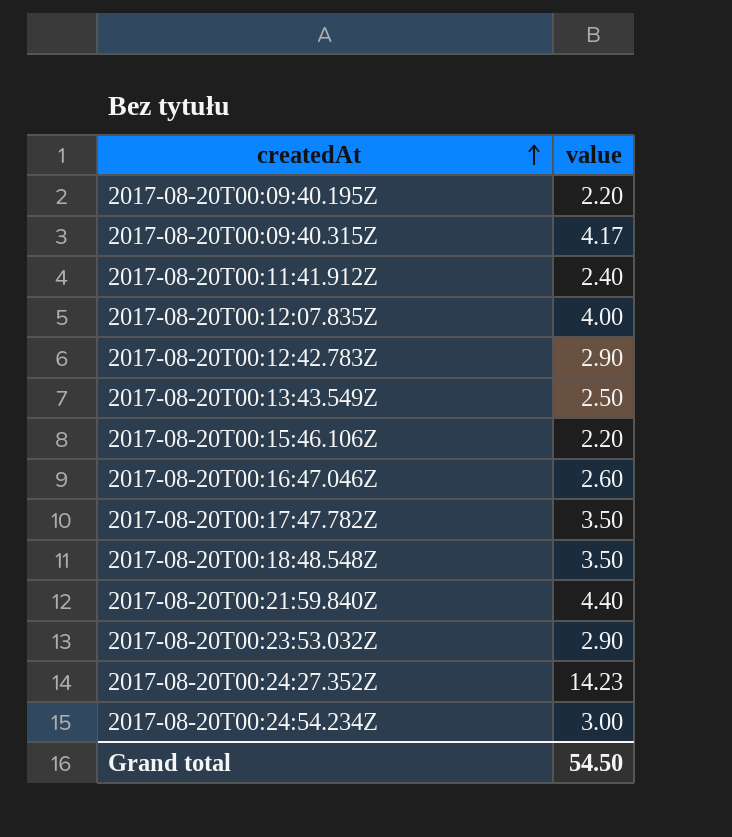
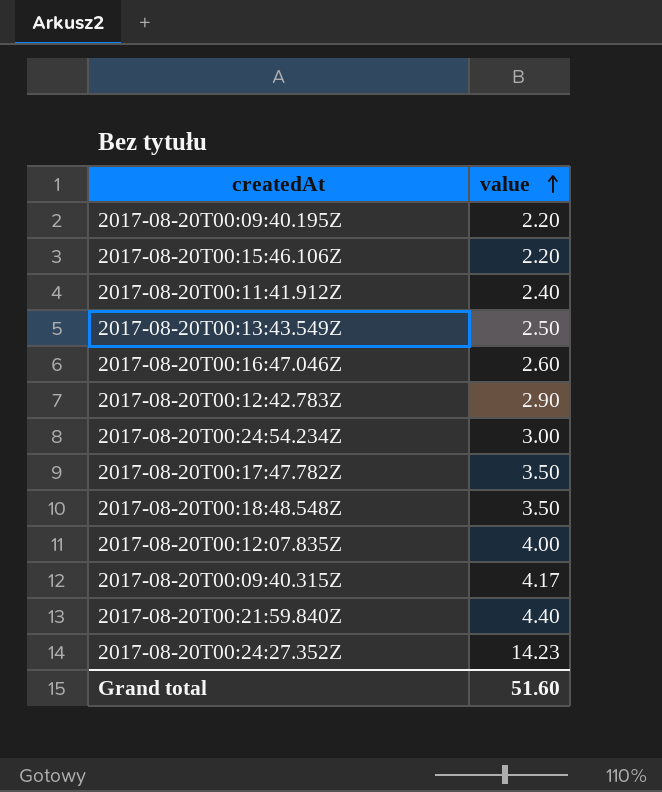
row order: createdAt ascending -> value ascending
row 2017-08-20T00:23:53.032Z: 2.90 -> none
Grand total | value: 54.50 -> 51.60

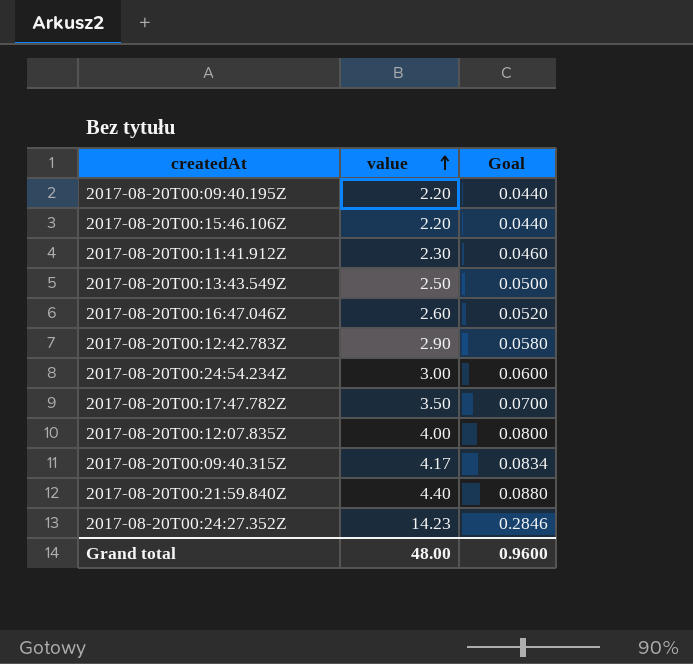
column Goal | formula: none -> [value] * 0.02
row 2017-08-20T00:18:48.548Z: 3.50 -> none
2017-08-20T00:11:41.912Z | value: 2.40 -> 2.30
Grand total | value: 51.60 -> 48.00

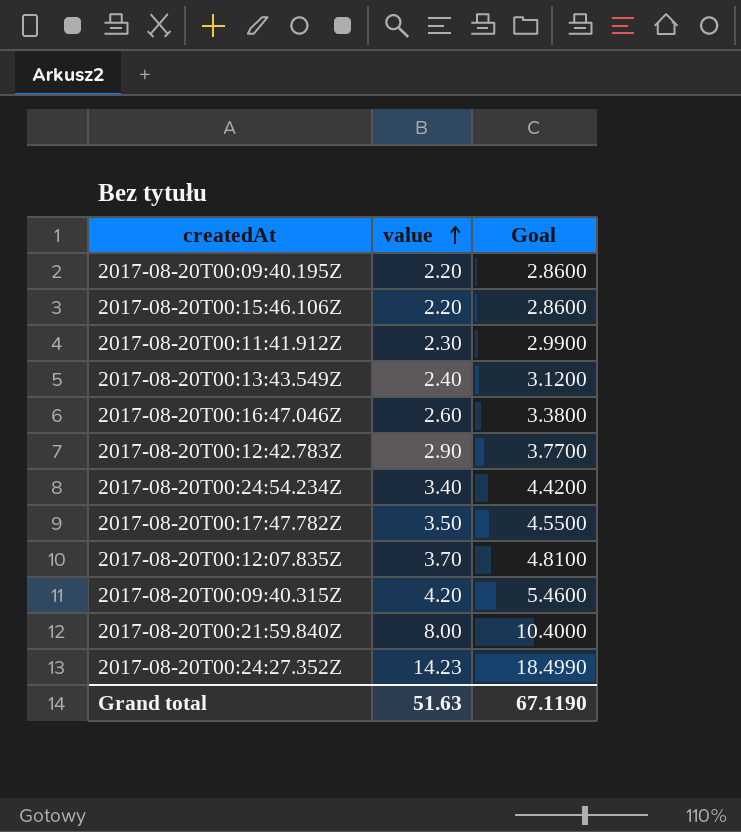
column Goal | formula: [value] * 0.02 -> [value] * 1.3
2017-08-20T00:13:43.549Z | value: 2.50 -> 2.40
2017-08-20T00:24:54.234Z | value: 3.00 -> 3.40
2017-08-20T00:12:07.835Z | value: 4.00 -> 3.70
2017-08-20T00:09:40.315Z | value: 4.17 -> 4.20
2017-08-20T00:21:59.840Z | value: 4.40 -> 8.00
Grand total | value: 48.00 -> 51.63
Grand total | Goal: 0.9600 -> 67.1190

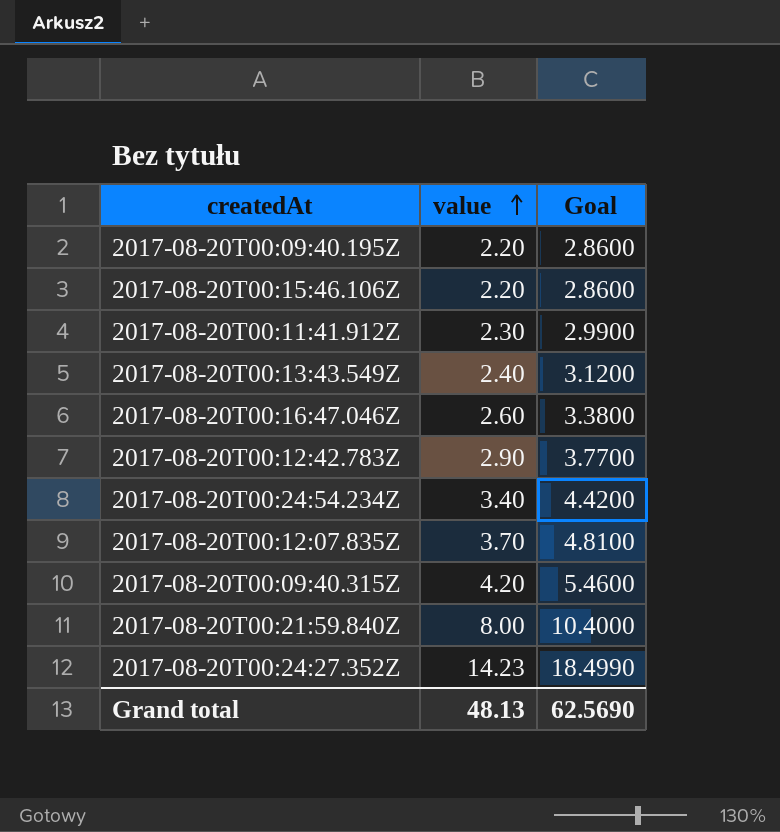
row 2017-08-20T00:17:47.782Z: 3.50 | 4.5500 -> none
Grand total | value: 51.63 -> 48.13
Grand total | Goal: 67.1190 -> 62.5690

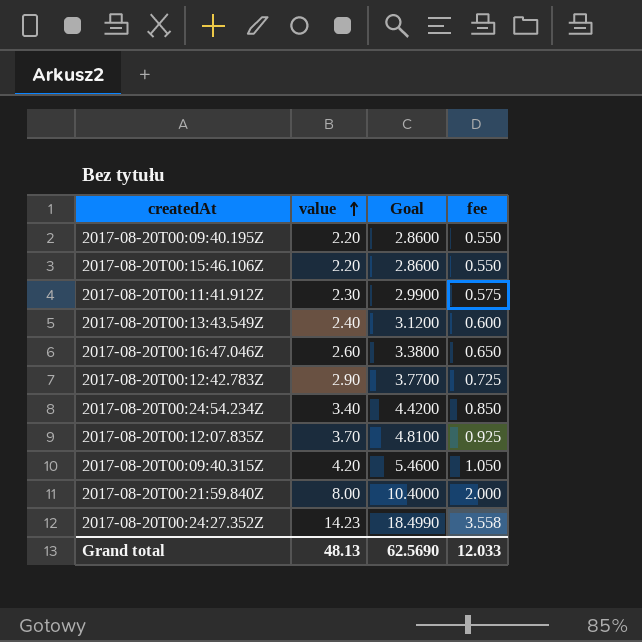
column fee | formula: none -> [value] * 0.25

